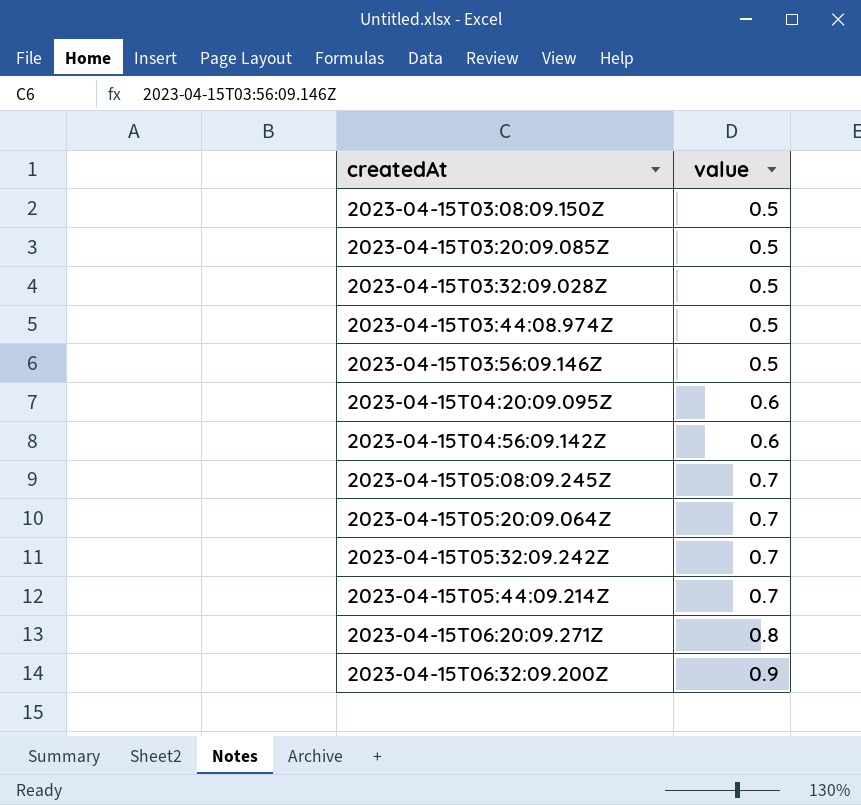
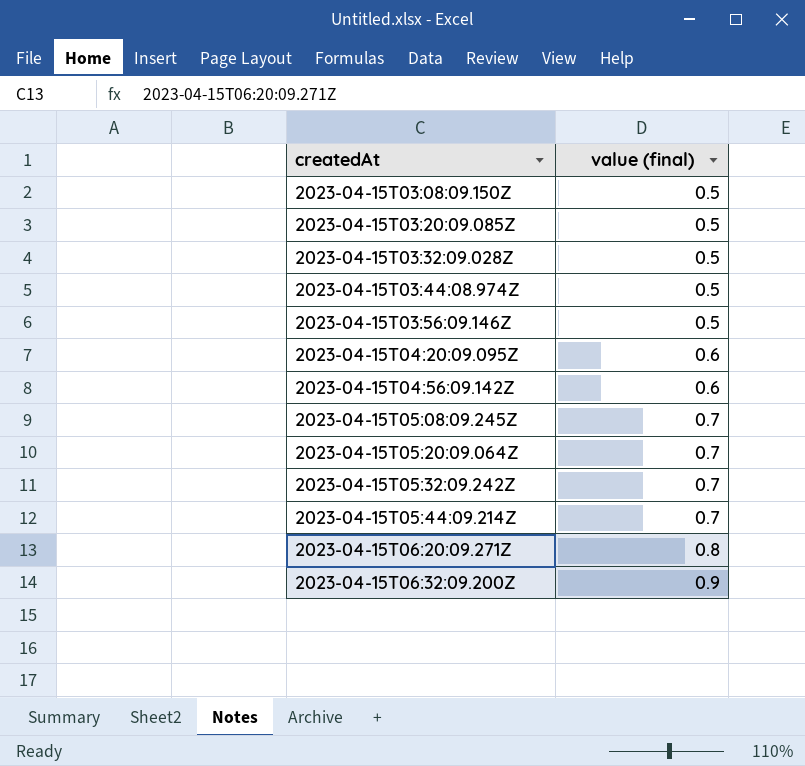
column name: value -> value (final)

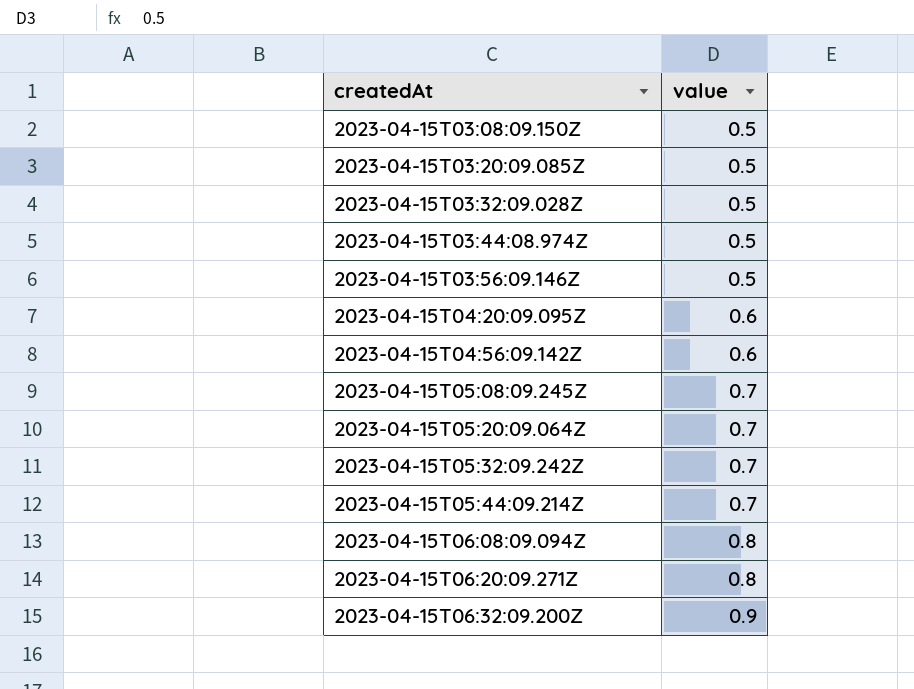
column name: value (final) -> value
row 2023-04-15T06:08:09.094Z: none -> 0.8

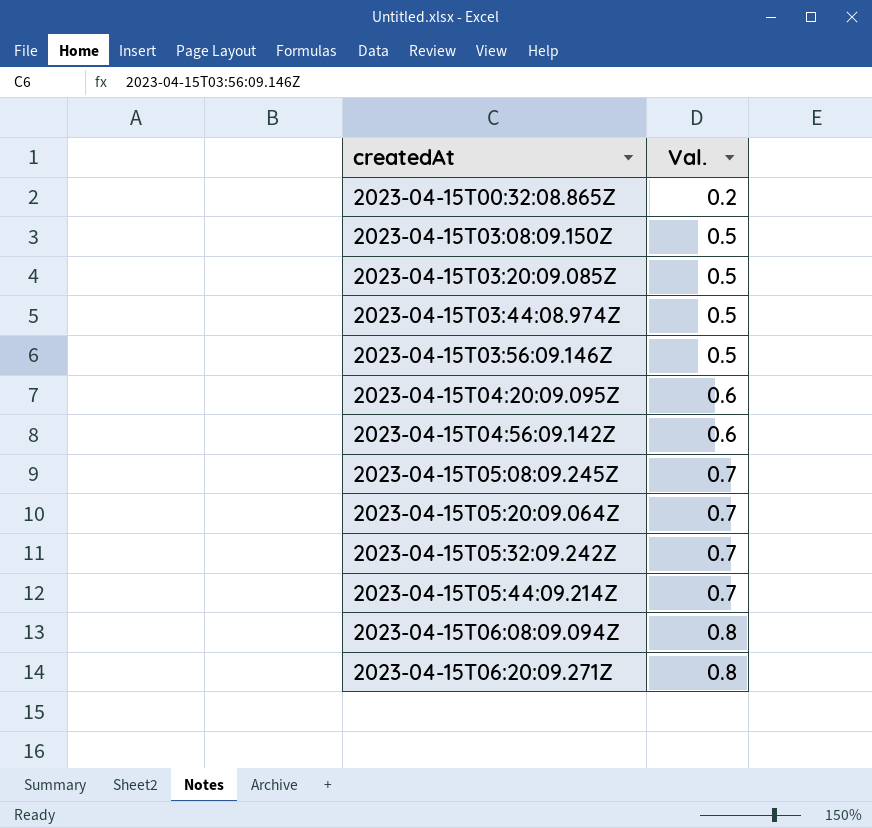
column name: value -> Val.
row 2023-04-15T03:32:09.028Z: 0.5 -> none
row 2023-04-15T06:32:09.200Z: 0.9 -> none
row 2023-04-15T00:32:08.865Z: none -> 0.2

